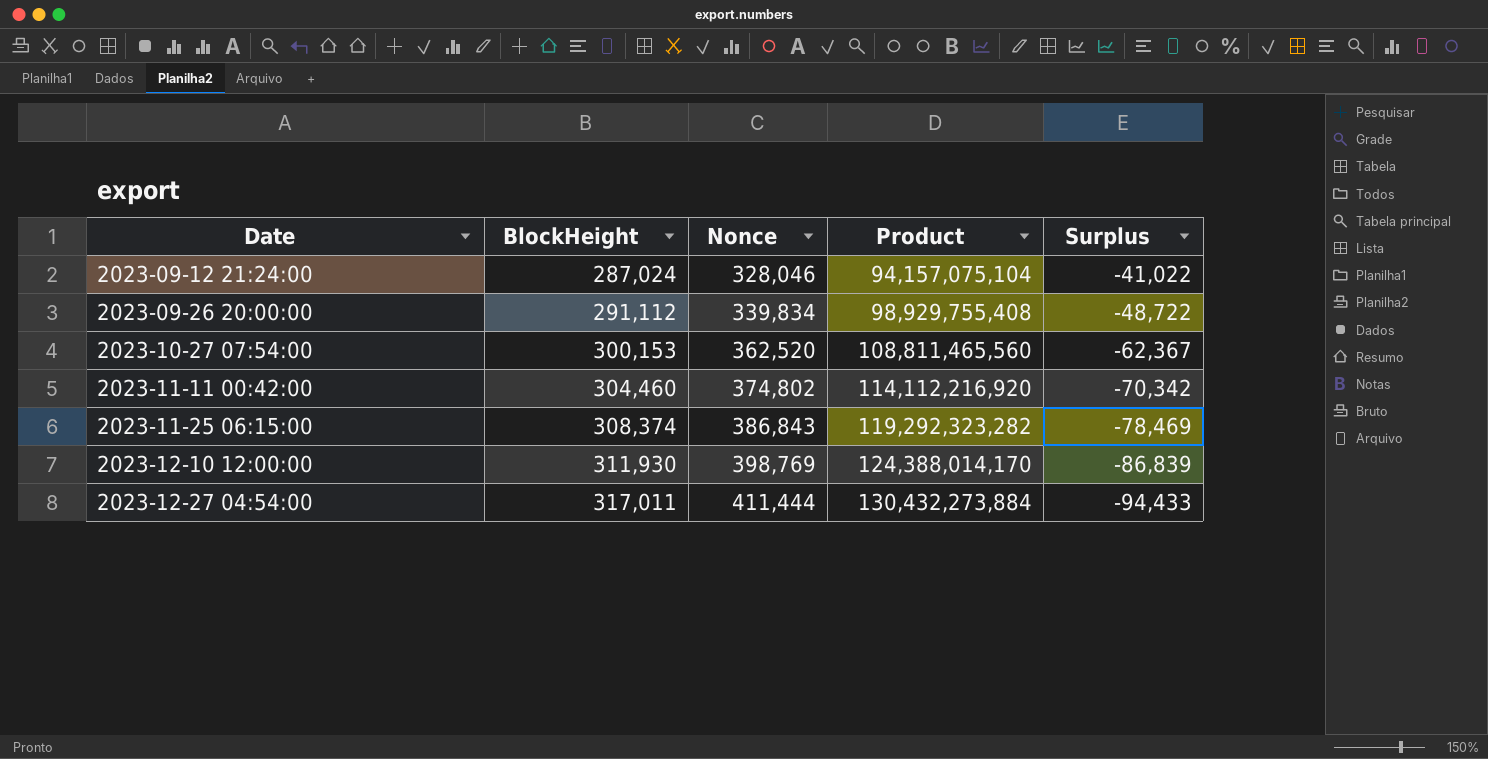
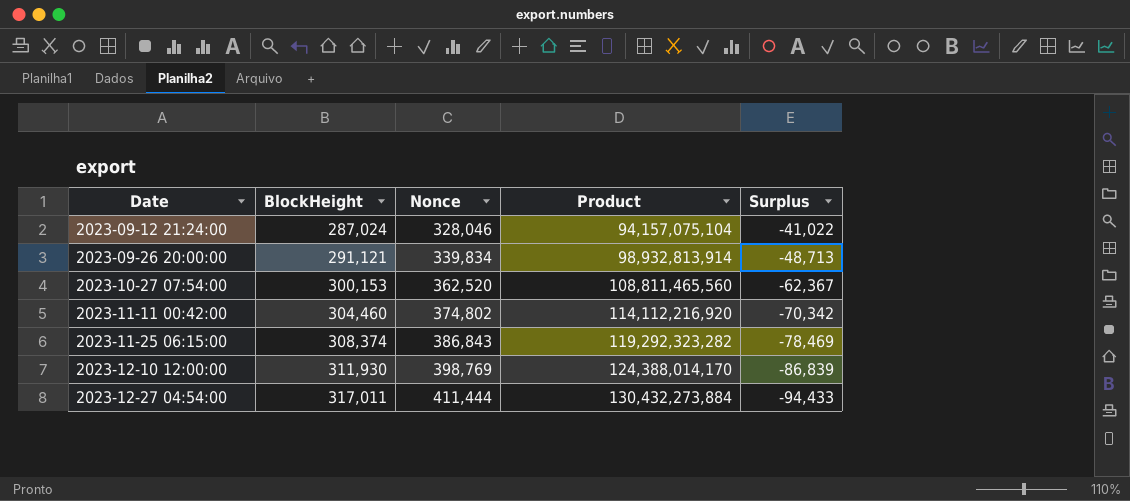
2023-09-26 20:00:00 | BlockHeight: 291,112 -> 291,121
2023-09-26 20:00:00 | Product: 98,929,755,408 -> 98,932,813,914
2023-09-26 20:00:00 | Surplus: -48,722 -> -48,713

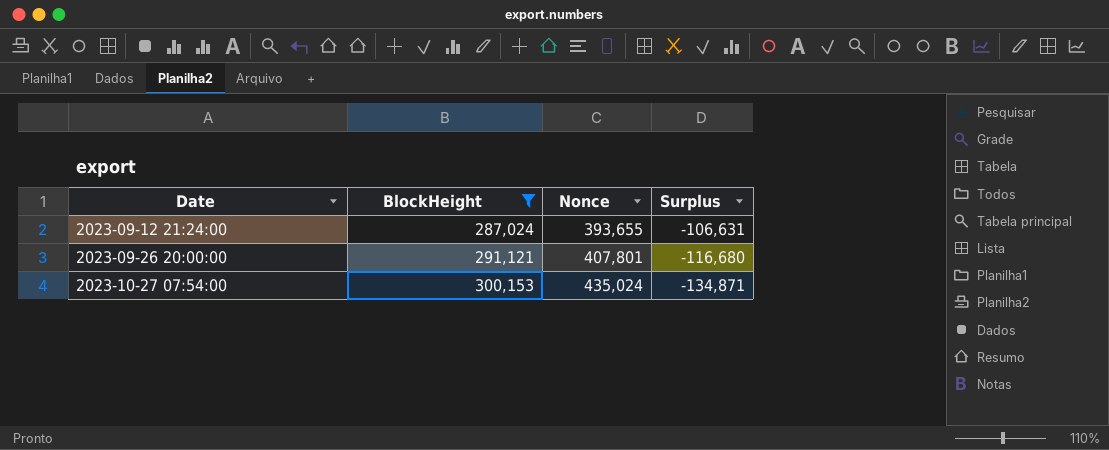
filter: none -> BlockHeight <= 300,153
column Product | formula: [BlockHeight] * [Nonce] -> none
2023-09-12 21:24:00 | Nonce: 328,046 -> 393,655
2023-09-12 21:24:00 | Surplus: -41,022 -> -106,631
2023-09-26 20:00:00 | Nonce: 339,834 -> 407,801
2023-09-26 20:00:00 | Surplus: -48,713 -> -116,680
2023-10-27 07:54:00 | Nonce: 362,520 -> 435,024
2023-10-27 07:54:00 | Surplus: -62,367 -> -134,871

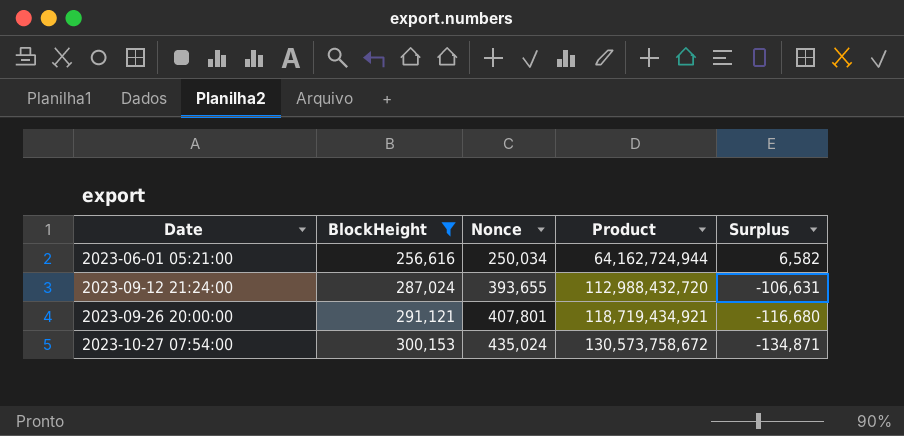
column Product | formula: none -> [BlockHeight] * [Nonce]
row 2023-06-01 05:21:00: none -> 256,616 | 250,034 | 64,162,724,944 | 6,582

